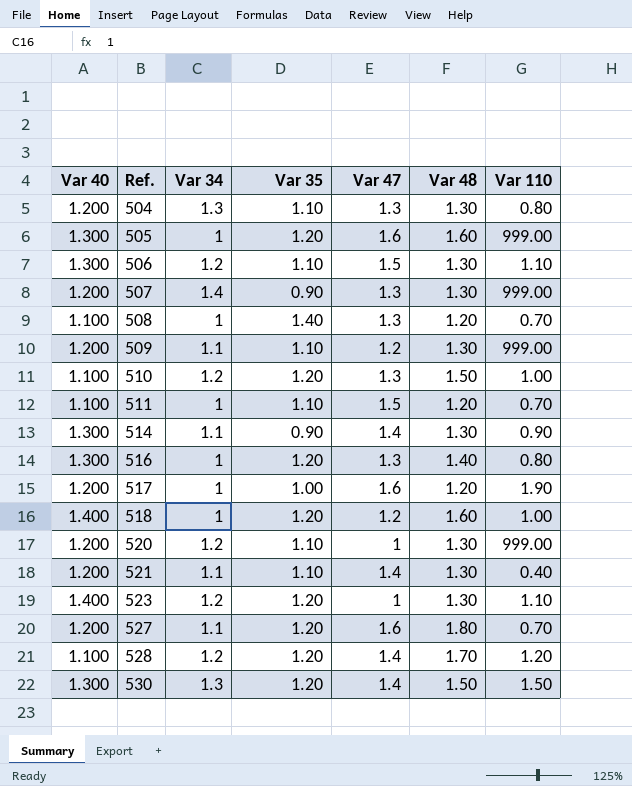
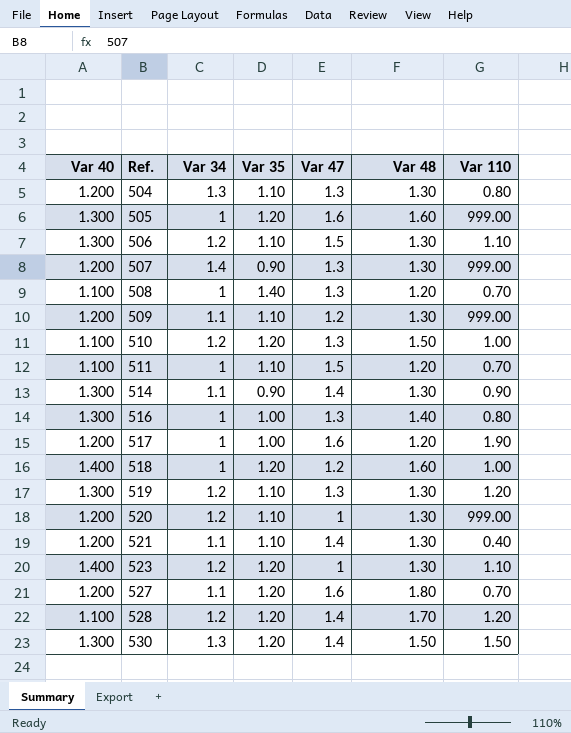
516 | Var 35: 1.20 -> 1.00
row 519: none -> 1.300 | 1.2 | 1.10 | 1.3 | 1.30 | 1.20

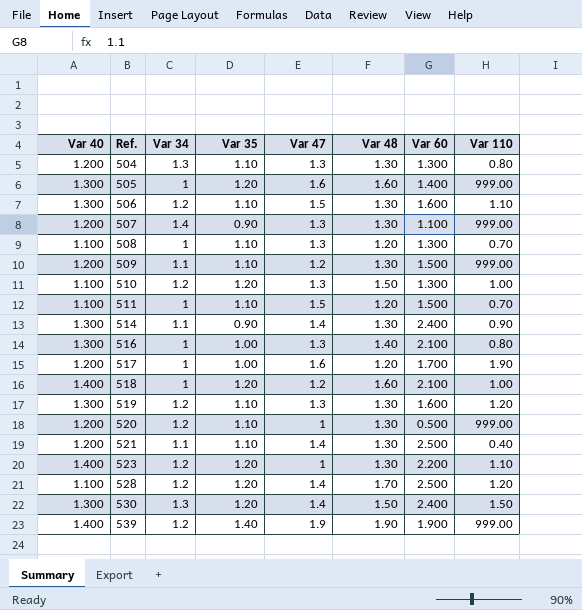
column Var 60 | position: none -> 7
row 527: 1.200 | 1.1 | 1.20 | 1.6 | 1.80 | 0.70 -> none
508 | Var 35: 1.40 -> 1.10
row 539: none -> 1.400 | 1.2 | 1.40 | 1.9 | 1.90 | 1.900 | 999.00

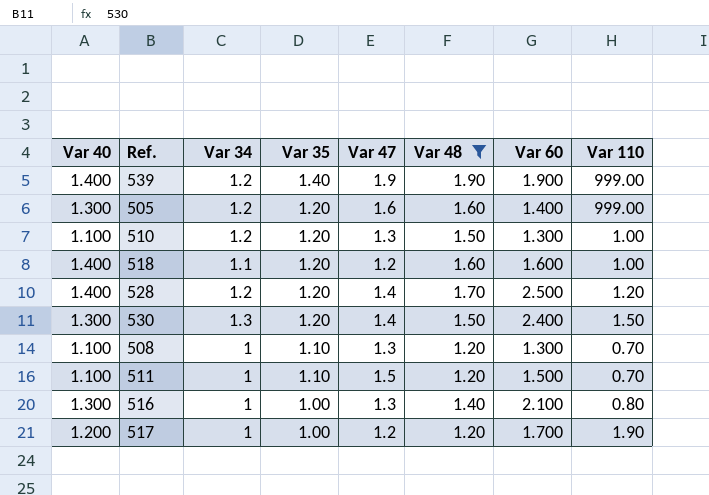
filter: none -> Var 48 != 1.30
row order: Ref. ascending -> Var 35 descending
505 | Var 34: 1 -> 1.2
518 | Var 34: 1 -> 1.1
518 | Var 60: 2.100 -> 1.600
528 | Var 40: 1.100 -> 1.400
517 | Var 47: 1.6 -> 1.2

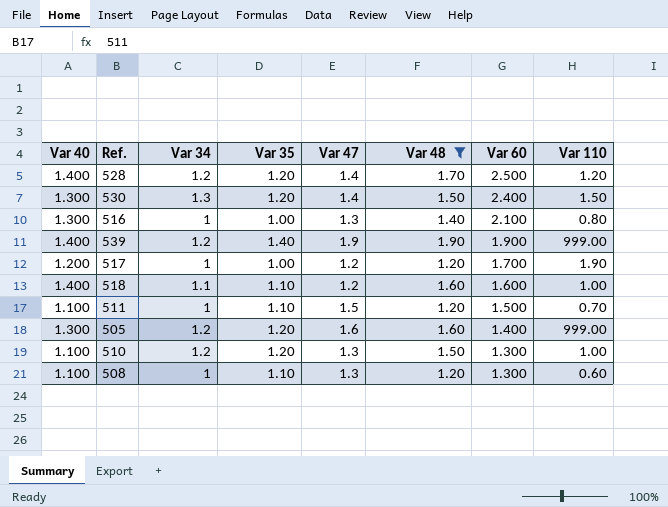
row order: Var 35 descending -> Var 60 descending
518 | Var 35: 1.20 -> 1.10
508 | Var 110: 0.70 -> 0.60

